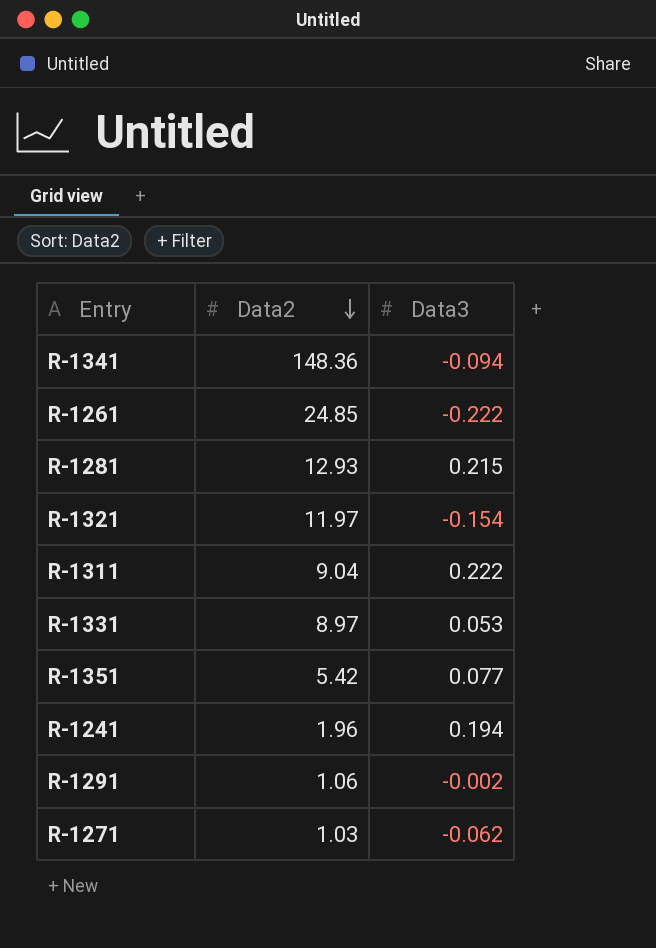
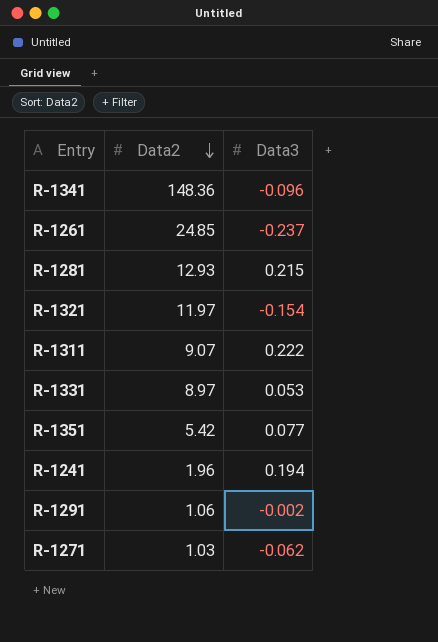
R-1341 | Data3: -0.094 -> -0.096
R-1261 | Data3: -0.222 -> -0.237
R-1311 | Data2: 9.04 -> 9.07

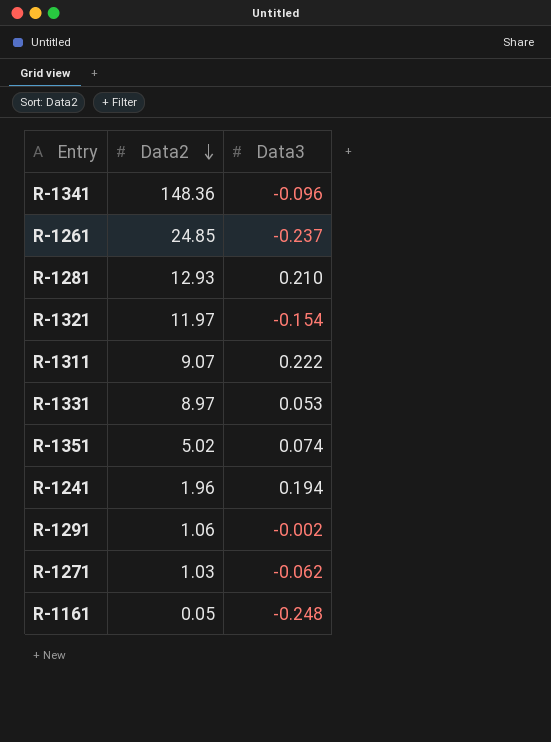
R-1281 | Data3: 0.215 -> 0.210
R-1351 | Data2: 5.42 -> 5.02
R-1351 | Data3: 0.077 -> 0.074
row R-1161: none -> 0.05 | -0.248

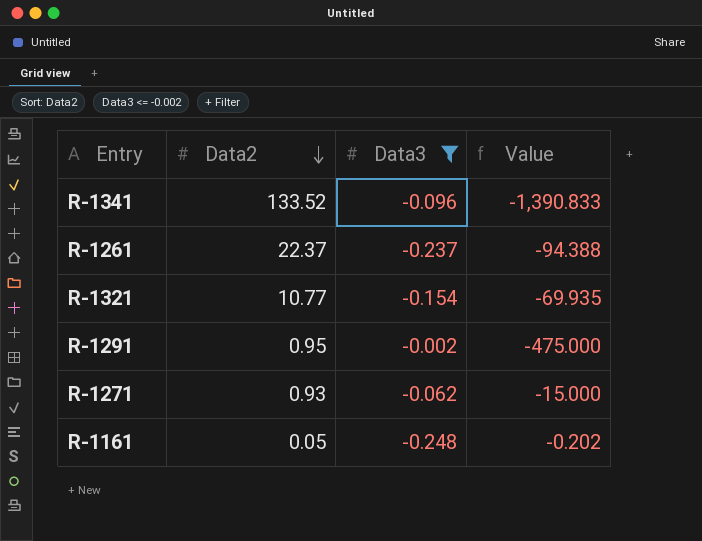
filter: none -> Data3 <= -0.002
column Value | formula: none -> [Data2] / [Data3]
R-1341 | Data2: 148.36 -> 133.52
R-1261 | Data2: 24.85 -> 22.37
R-1321 | Data2: 11.97 -> 10.77
R-1291 | Data2: 1.06 -> 0.95
R-1271 | Data2: 1.03 -> 0.93

